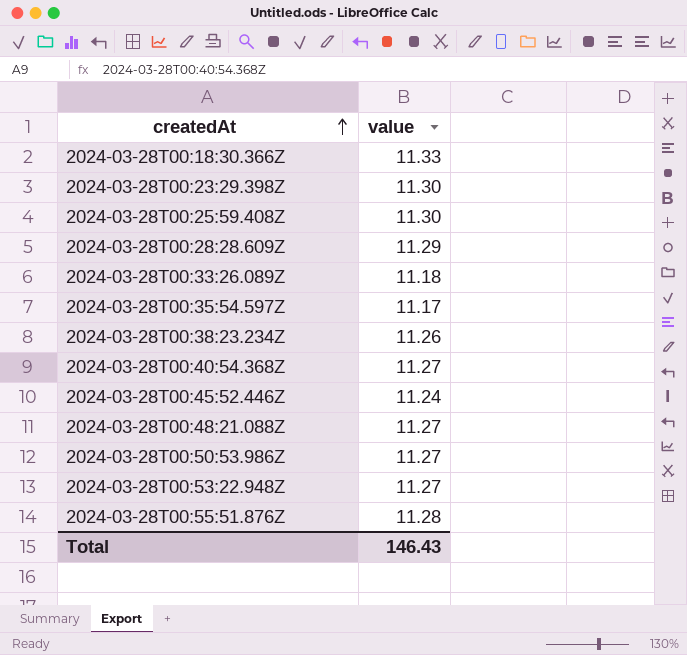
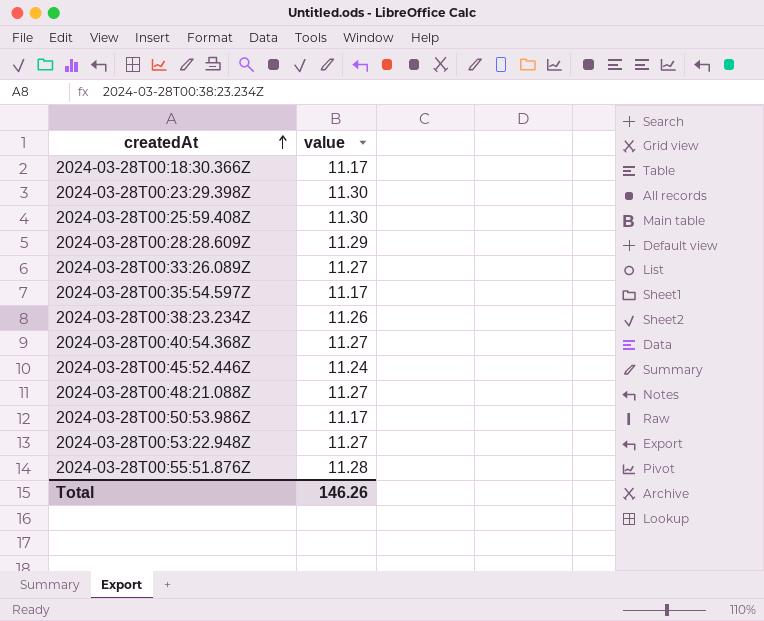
2024-03-28T00:18:30.366Z | value: 11.33 -> 11.17
2024-03-28T00:33:26.089Z | value: 11.18 -> 11.27
2024-03-28T00:50:53.986Z | value: 11.27 -> 11.17
Total | value: 146.43 -> 146.26

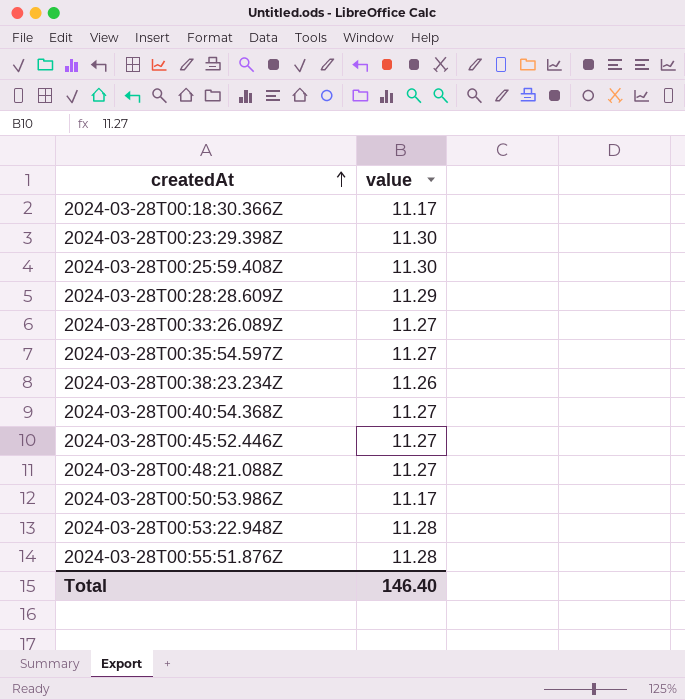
2024-03-28T00:35:54.597Z | value: 11.17 -> 11.27
2024-03-28T00:45:52.446Z | value: 11.24 -> 11.27
2024-03-28T00:53:22.948Z | value: 11.27 -> 11.28
Total | value: 146.26 -> 146.40

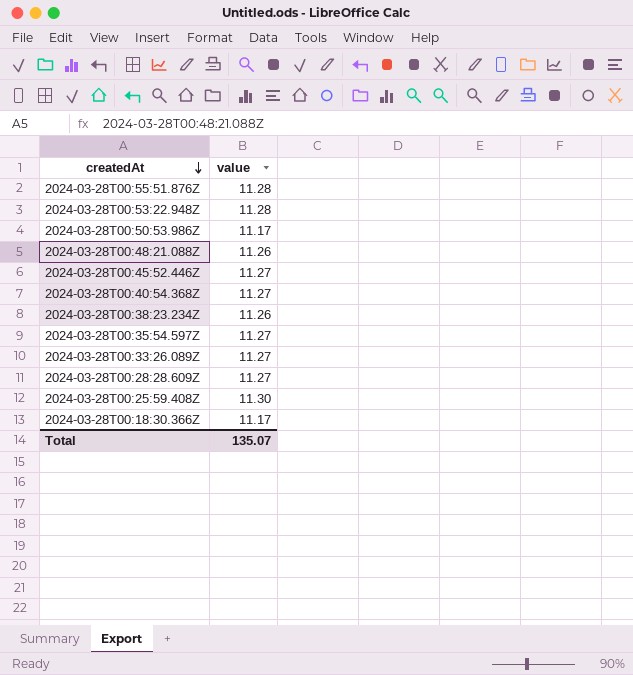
row order: createdAt ascending -> createdAt descending
row 2024-03-28T00:23:29.398Z: 11.30 -> none
2024-03-28T00:48:21.088Z | value: 11.27 -> 11.26
2024-03-28T00:28:28.609Z | value: 11.29 -> 11.27
Total | value: 146.40 -> 135.07

